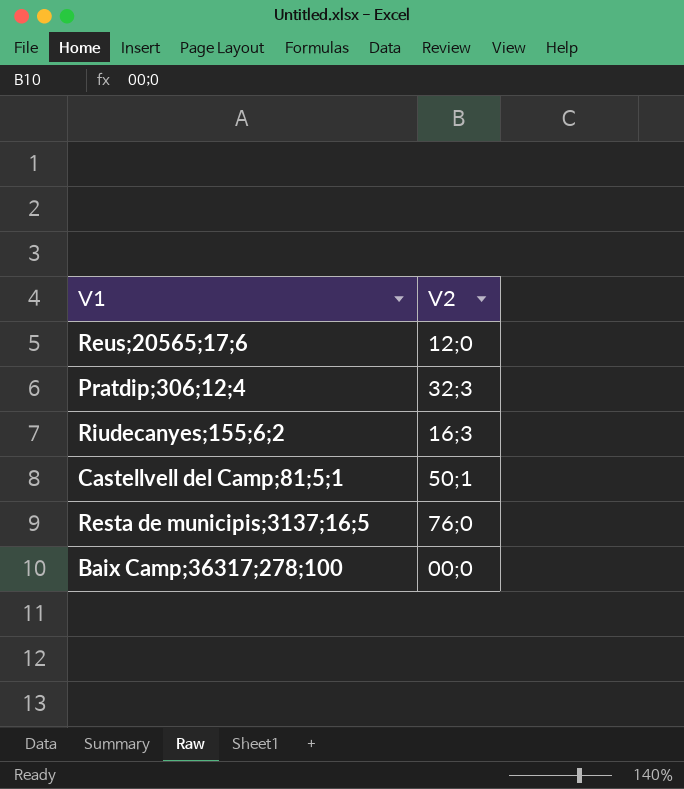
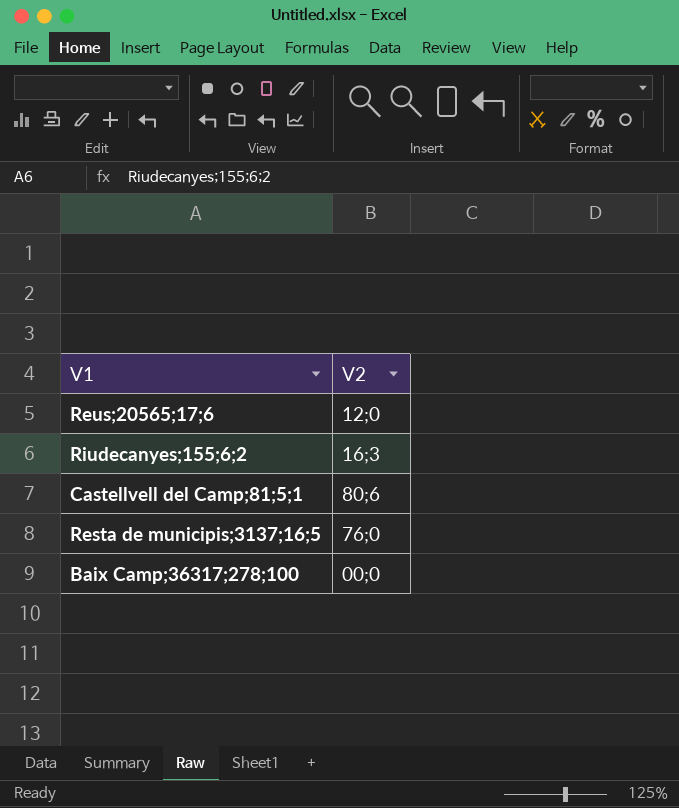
row Pratdip;306;12;4: 32;3 -> none
Castellvell del Camp;81;5;1 | V2: 50;1 -> 80;6

